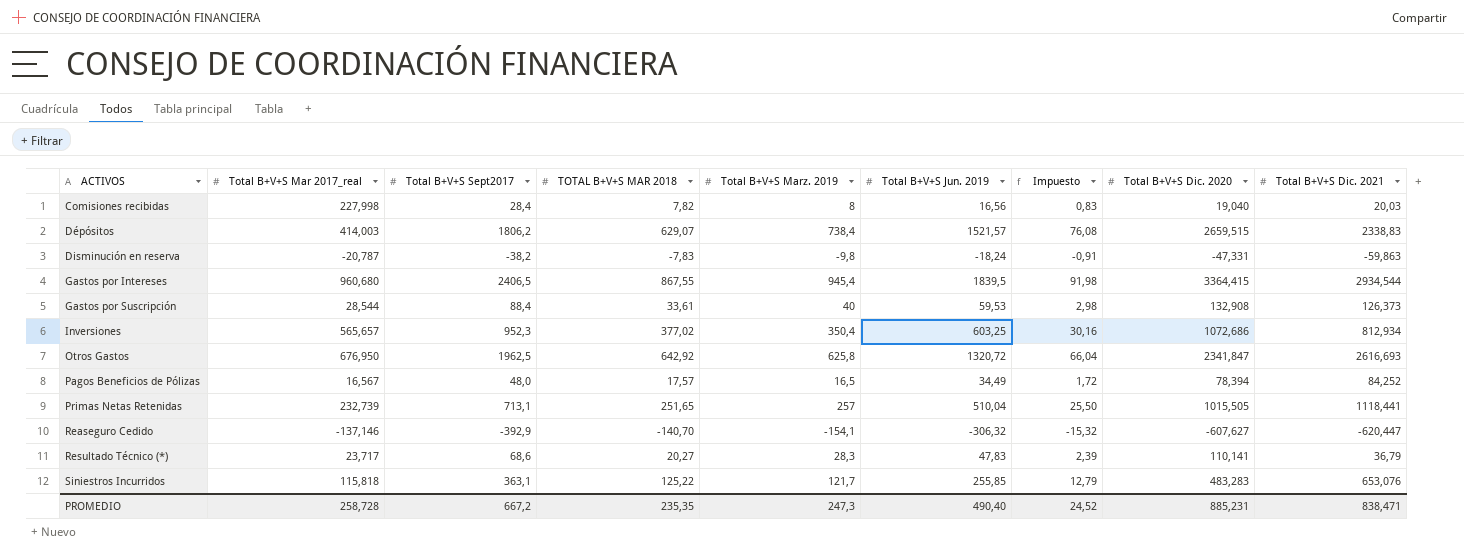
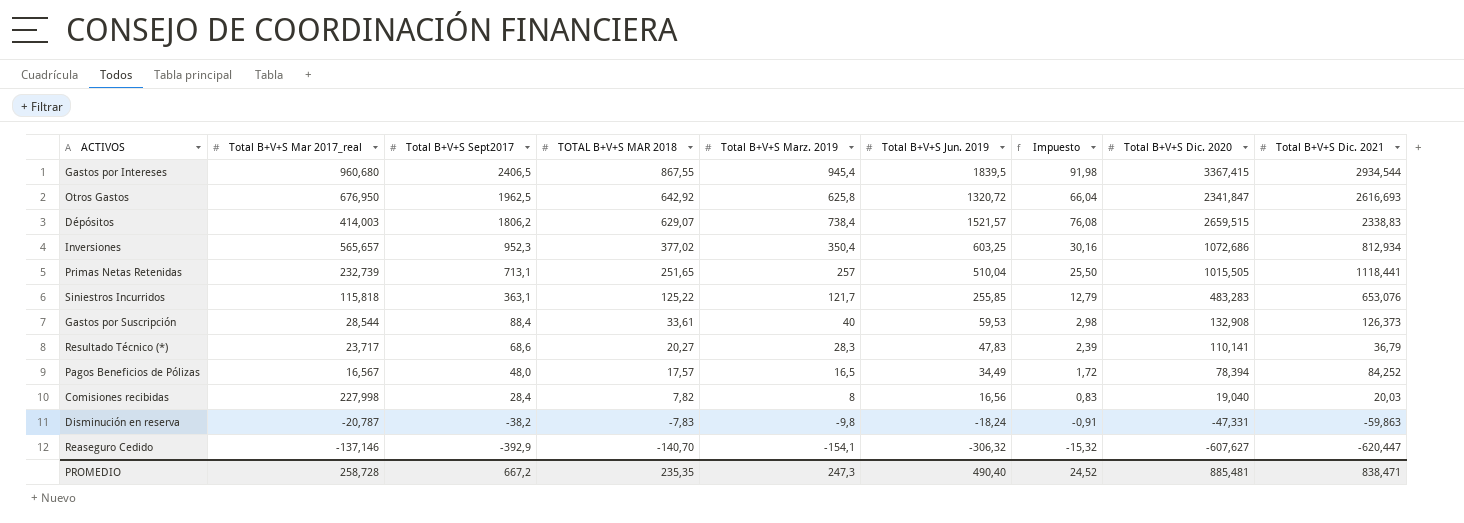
row order: ACTIVOS ascending -> Total B+V+S Sept2017 descending
Gastos por Intereses | Total B+V+S Dic. 2020: 3364,415 -> 3367,415
PROMEDIO | Total B+V+S Dic. 2020: 885,231 -> 885,481

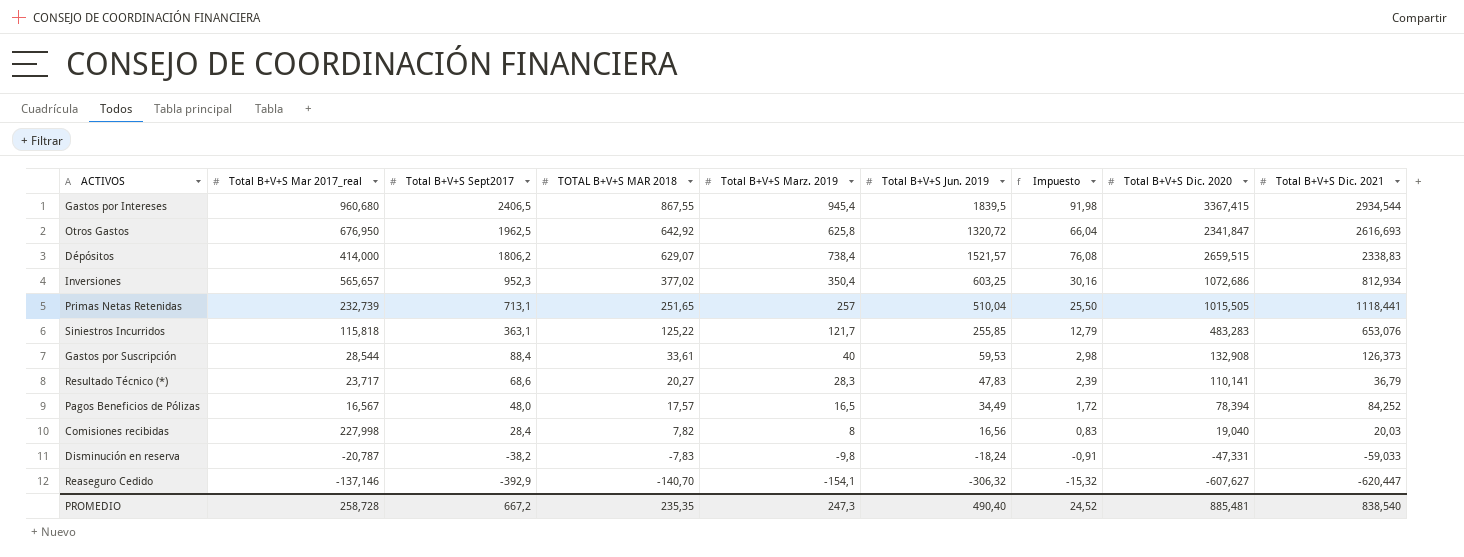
Dépósitos | Total B+V+S Mar 2017_real: 414,003 -> 414,000
Disminución en reserva | Total B+V+S Dic. 2021: -59,863 -> -59,033
PROMEDIO | Total B+V+S Dic. 2021: 838,471 -> 838,540

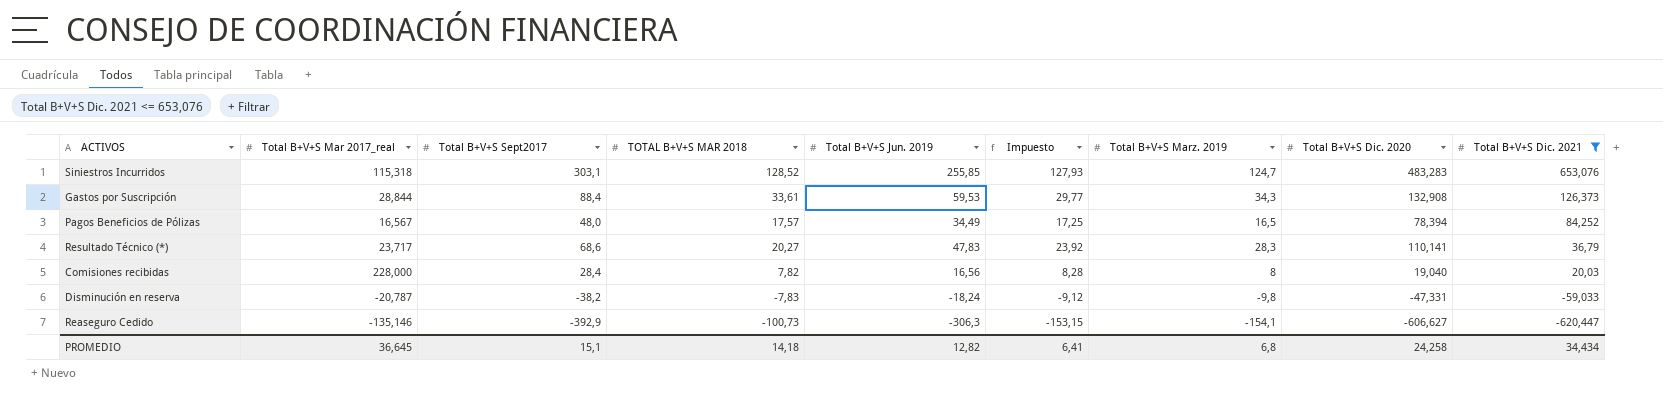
filter: none -> Total B+V+S Dic. 2021 <= 653,076
row order: Total B+V+S Sept2017 descending -> Total B+V+S Dic. 2021 descending
column Impuesto | formula: [Total B+V+S Jun. 2019] * 0,05 -> [Total B+V+S Jun. 2019] * 0,5
column Total B+V+S Marz. 2019 | position: 5 -> 7
Siniestros Incurridos | Total B+V+S Mar 2017_real: 115,818 -> 115,318
Siniestros Incurridos | Total B+V+S Sept2017: 363,1 -> 303,1
Siniestros Incurridos | TOTAL B+V+S MAR 2018: 125,22 -> 128,52
Siniestros Incurridos | Total B+V+S Marz. 2019: 121,7 -> 124,7
Gastos por Suscripción | Total B+V+S Mar 2017_real: 28,544 -> 28,844
Gastos por Suscripción | Total B+V+S Marz. 2019: 40 -> 34,3
Comisiones recibidas | Total B+V+S Mar 2017_real: 227,998 -> 228,000
Reaseguro Cedido | Total B+V+S Mar 2017_real: -137,146 -> -135,146
Reaseguro Cedido | TOTAL B+V+S MAR 2018: -140,70 -> -100,73
Reaseguro Cedido | Total B+V+S Jun. 2019: -306,32 -> -306,3
Reaseguro Cedido | Total B+V+S Dic. 2020: -607,627 -> -606,627
PROMEDIO | Total B+V+S Mar 2017_real: 258,728 -> 36,645
PROMEDIO | Total B+V+S Sept2017: 667,2 -> 15,1
PROMEDIO | TOTAL B+V+S MAR 2018: 235,35 -> 14,18
PROMEDIO | Total B+V+S Jun. 2019: 490,40 -> 12,82
PROMEDIO | Impuesto: 24,52 -> 6,41
PROMEDIO | Total B+V+S Marz. 2019: 247,3 -> 6,8
PROMEDIO | Total B+V+S Dic. 2020: 885,481 -> 24,258
PROMEDIO | Total B+V+S Dic. 2021: 838,540 -> 34,434

